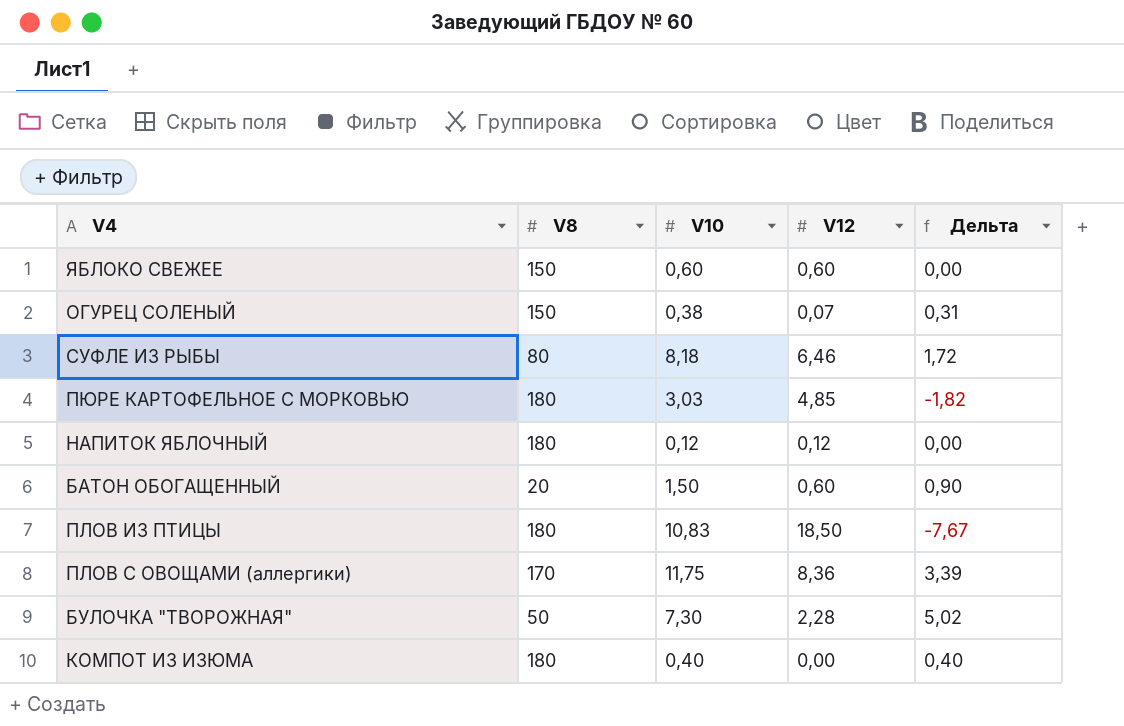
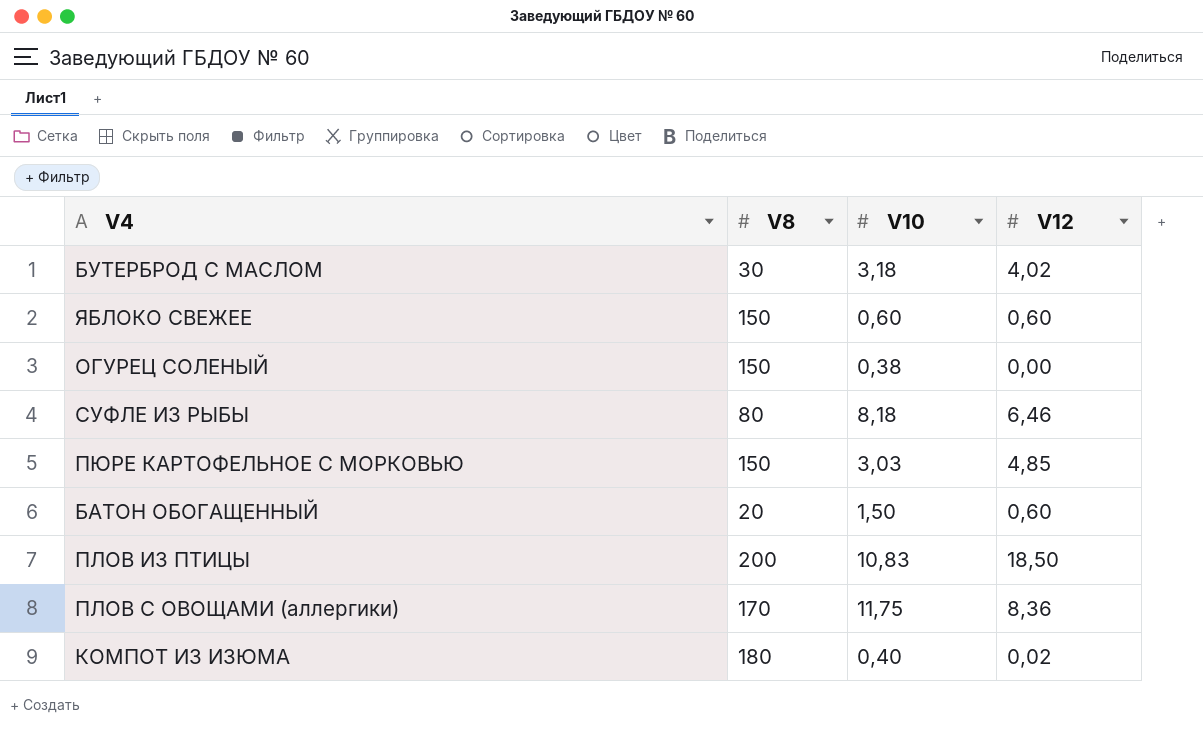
column Дельта | formula: [V10] - [V12] -> none
row НАПИТОК ЯБЛОЧНЫЙ: 180 | 0,12 | 0,12 | 0,00 -> none
row БУЛОЧКА "ТВОРОЖНАЯ": 50 | 7,30 | 2,28 | 5,02 -> none
row БУТЕРБРОД С МАСЛОМ: none -> 30 | 3,18 | 4,02
ОГУРЕЦ СОЛЕНЫЙ | V12: 0,07 -> 0,00
ПЮРЕ КАРТОФЕЛЬНОЕ С МОРКОВЬЮ | V8: 180 -> 150
ПЛОВ ИЗ ПТИЦЫ | V8: 180 -> 200
КОМПОТ ИЗ ИЗЮМА | V12: 0,00 -> 0,02

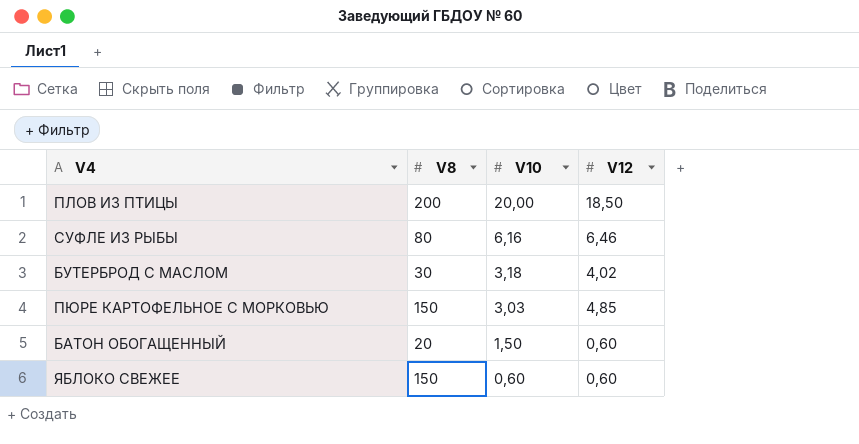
row order: none -> V10 descending
row ОГУРЕЦ СОЛЕНЫЙ: 150 | 0,38 | 0,00 -> none
row ПЛОВ С ОВОЩАМИ (аллергики): 170 | 11,75 | 8,36 -> none
row КОМПОТ ИЗ ИЗЮМА: 180 | 0,40 | 0,02 -> none
ПЛОВ ИЗ ПТИЦЫ | V10: 10,83 -> 20,00
СУФЛЕ ИЗ РЫБЫ | V10: 8,18 -> 6,16

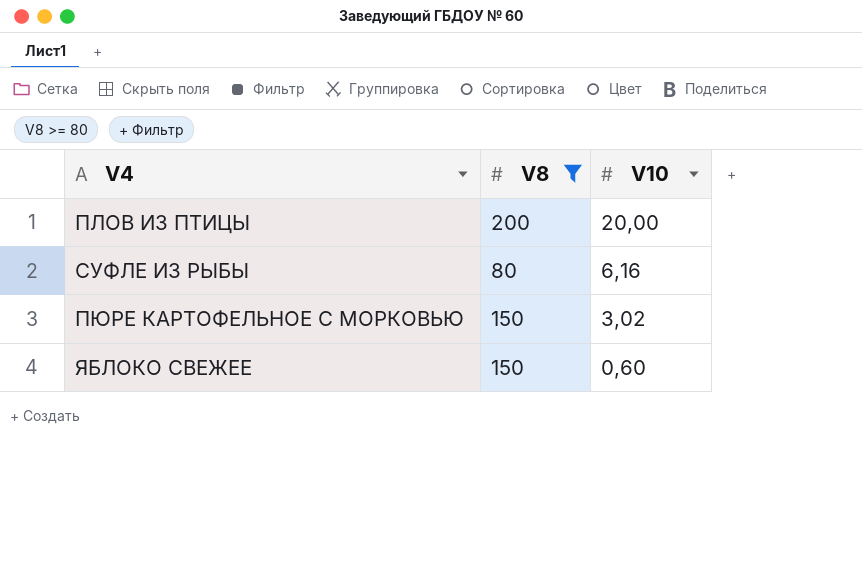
filter: none -> V8 >= 80
column V12 | position: 4 -> none
ПЮРЕ КАРТОФЕЛЬНОЕ С МОРКОВЬЮ | V10: 3,03 -> 3,02

